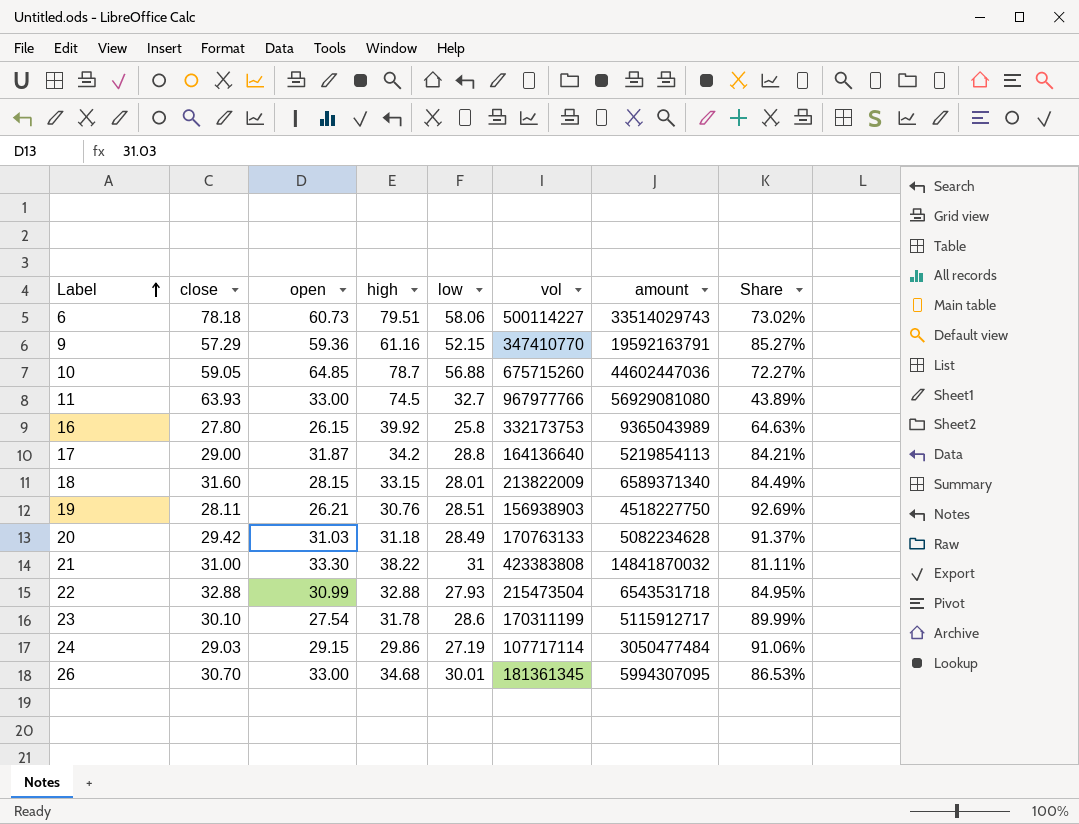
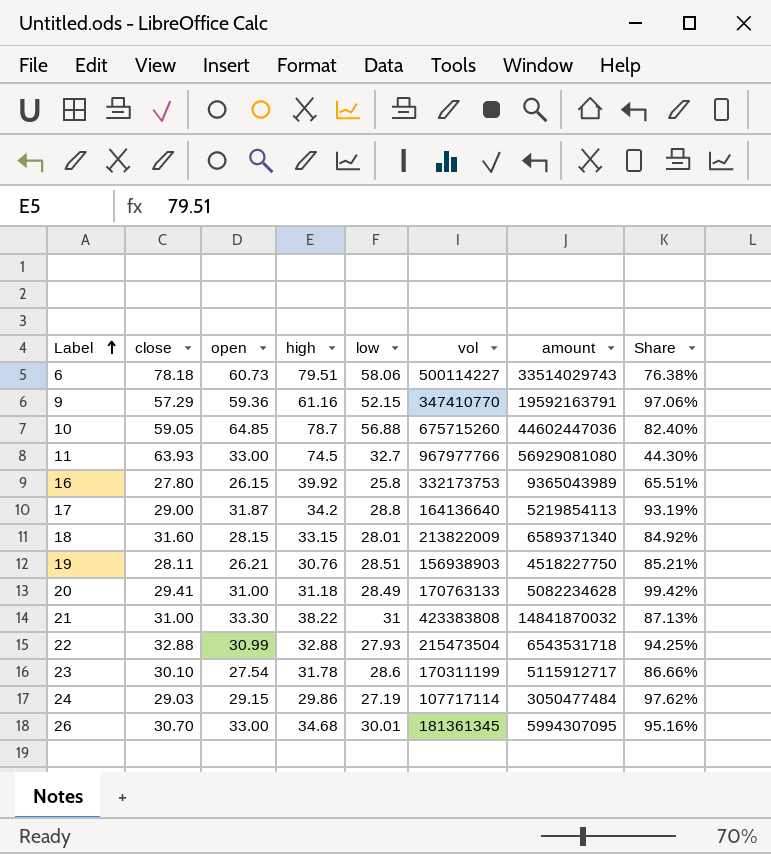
column Share | formula: [low] / [high] -> [open] / [high]
20 | close: 29.42 -> 29.41
20 | open: 31.03 -> 31.00

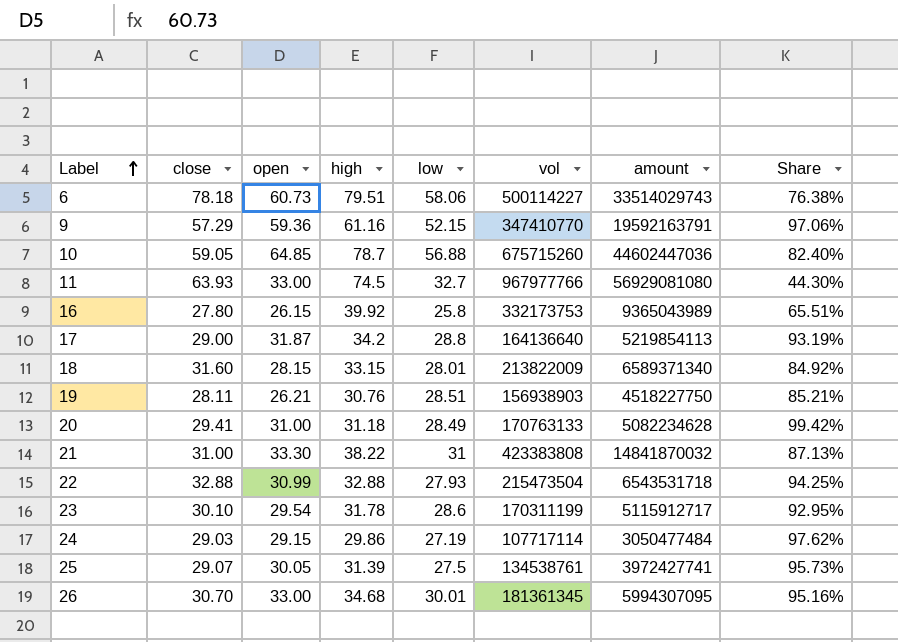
23 | open: 27.54 -> 29.54
23 | Share: 86.66% -> 92.95%
row 25: none -> 29.07 | 30.05 | 31.39 | 27.5 | 134538761 | 3972427741 | 95.73%

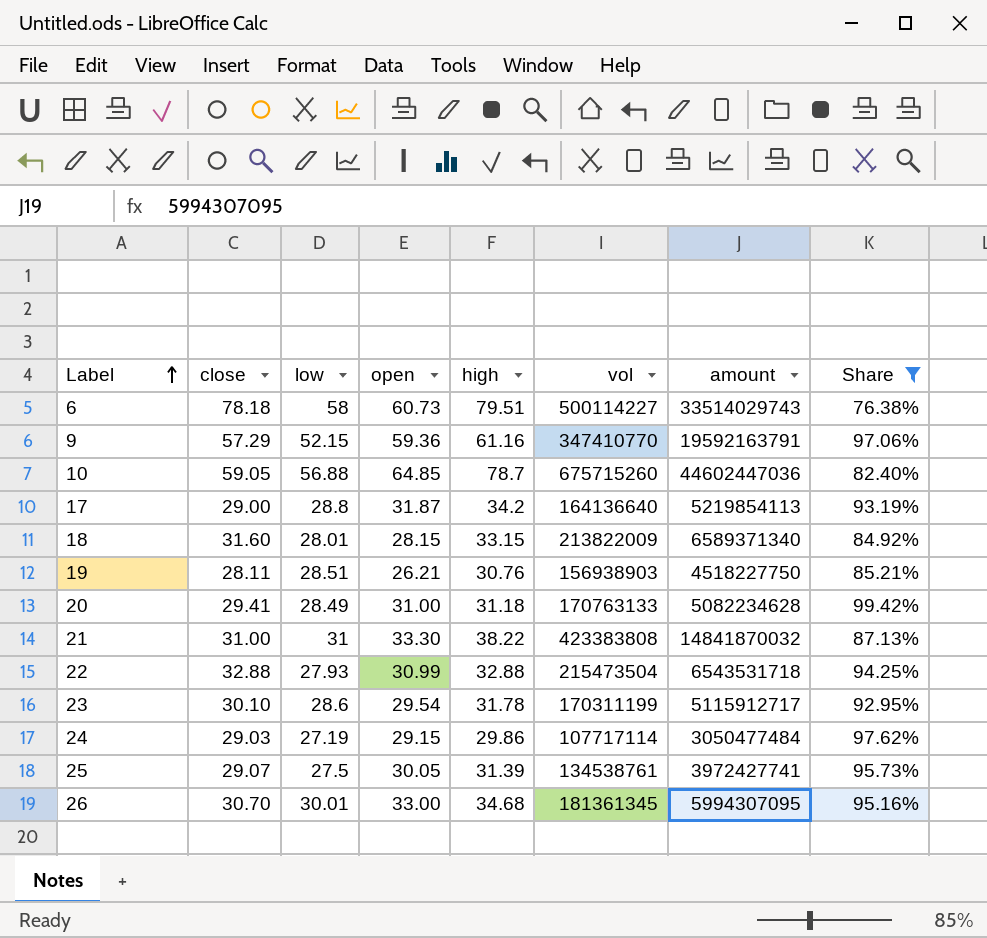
filter: none -> Share >= 76.38%
column low | position: 5 -> 3
6 | low: 58.06 -> 58

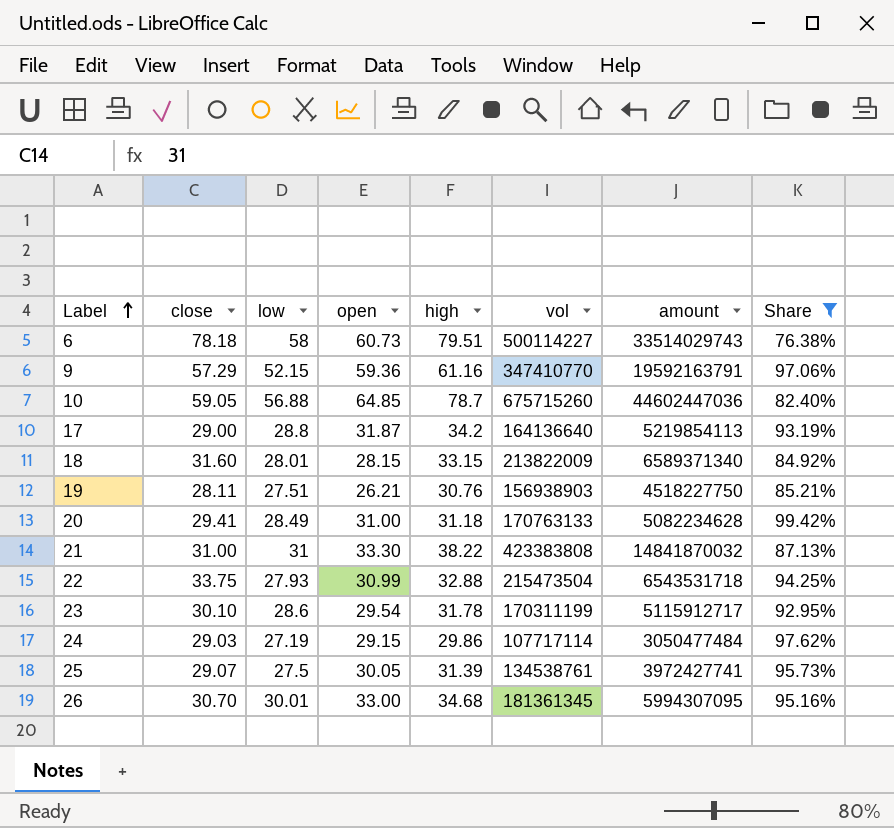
19 | low: 28.51 -> 27.51
22 | close: 32.88 -> 33.75

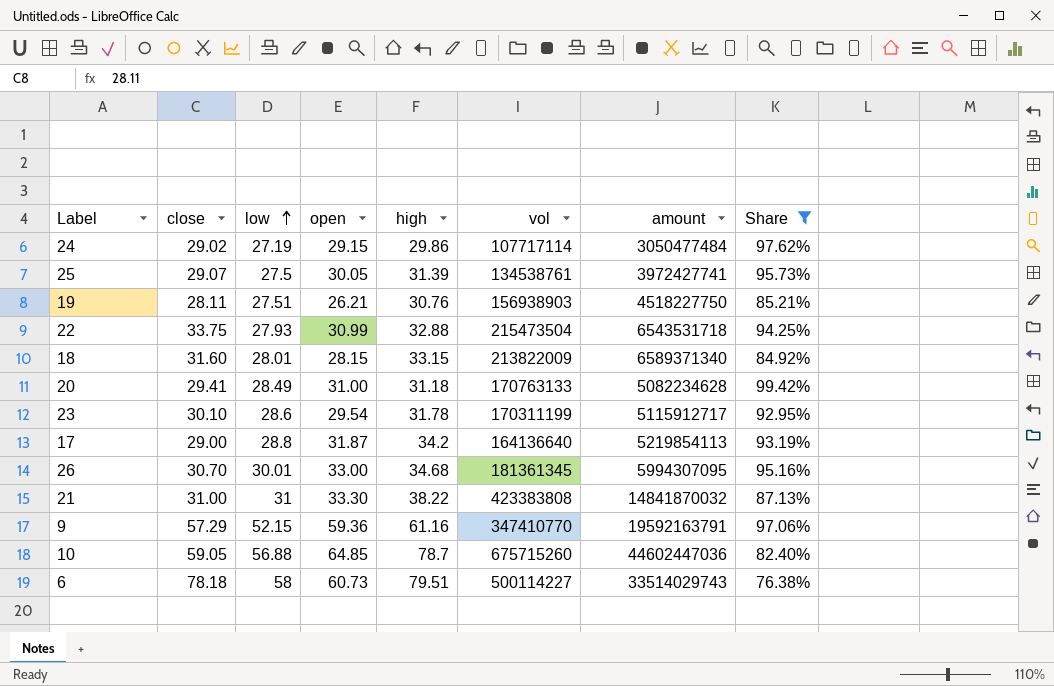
row order: Label ascending -> low ascending
24 | close: 29.03 -> 29.02

